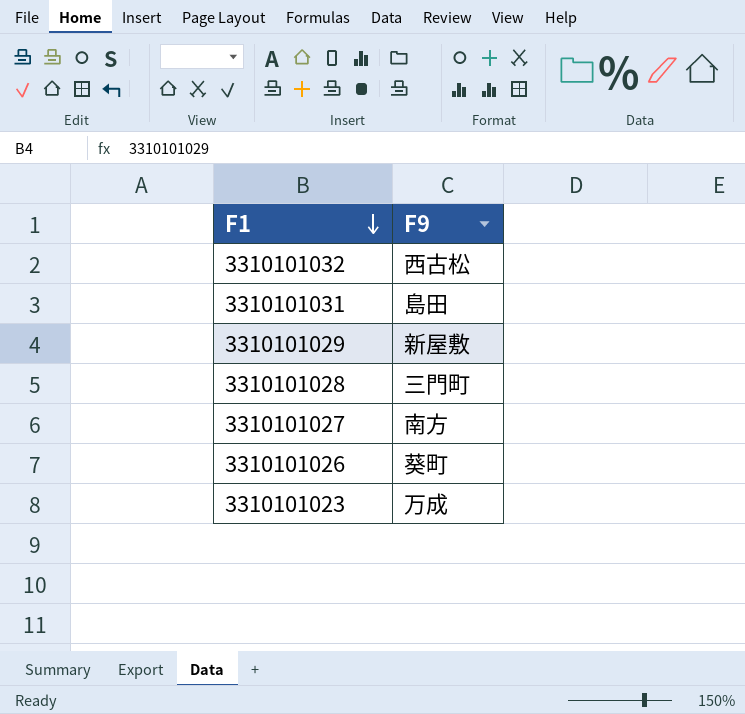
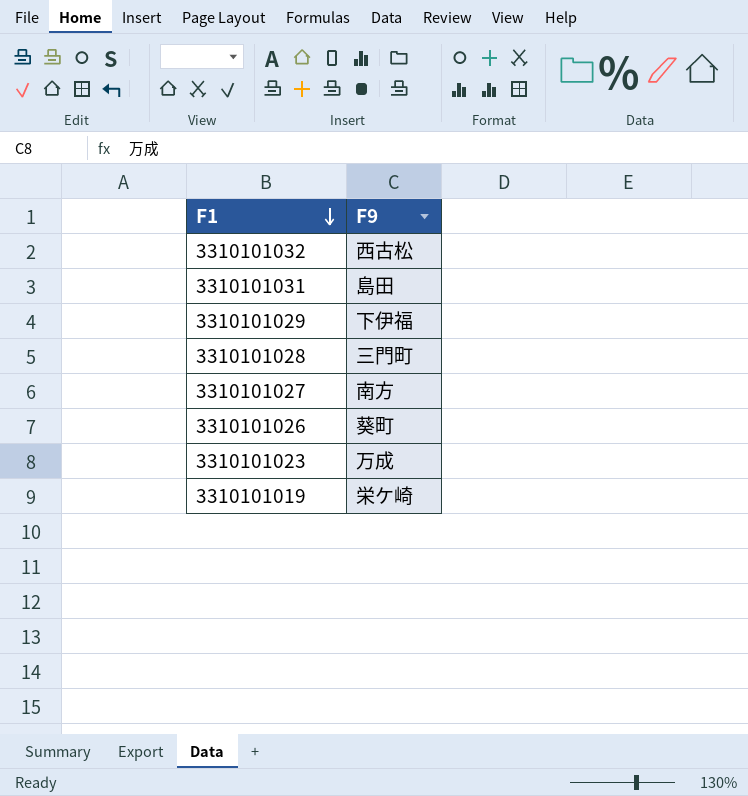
3310101029 | F9: 新屋敷 -> 下伊福
row 3310101019: none -> 栄ケ崎

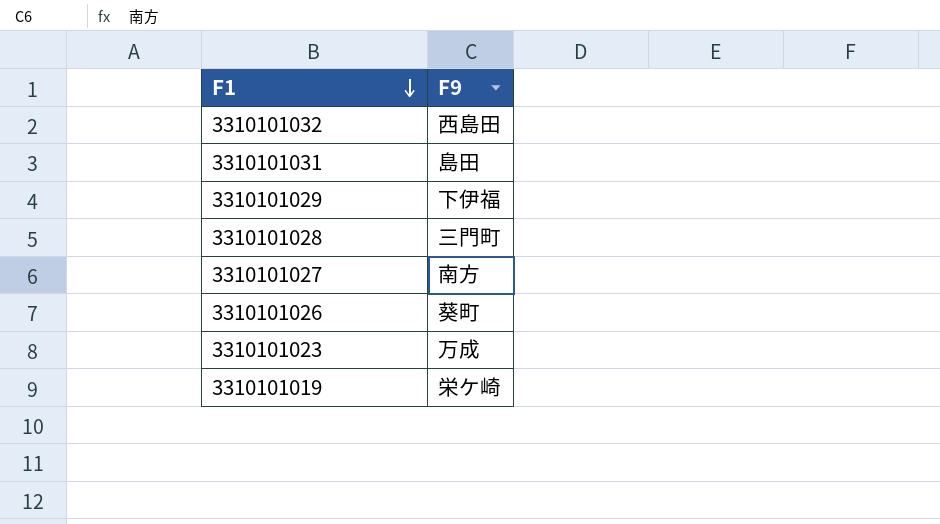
3310101032 | F9: 西古松 -> 西島田

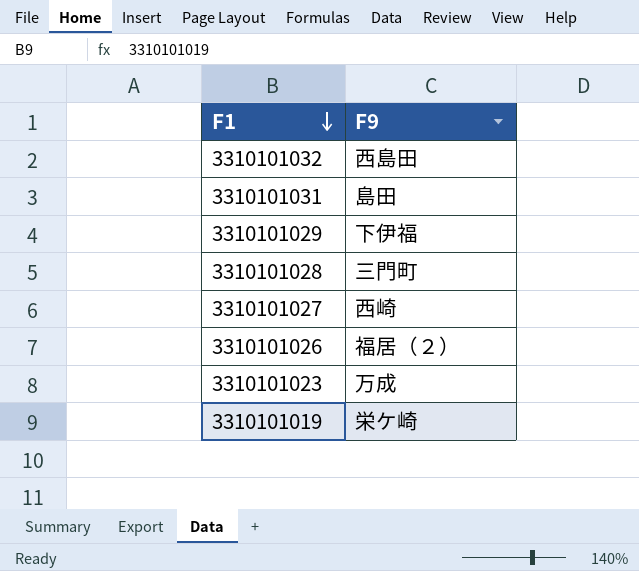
3310101027 | F9: 南方 -> 西崎
3310101026 | F9: 葵町 -> 福居（２）

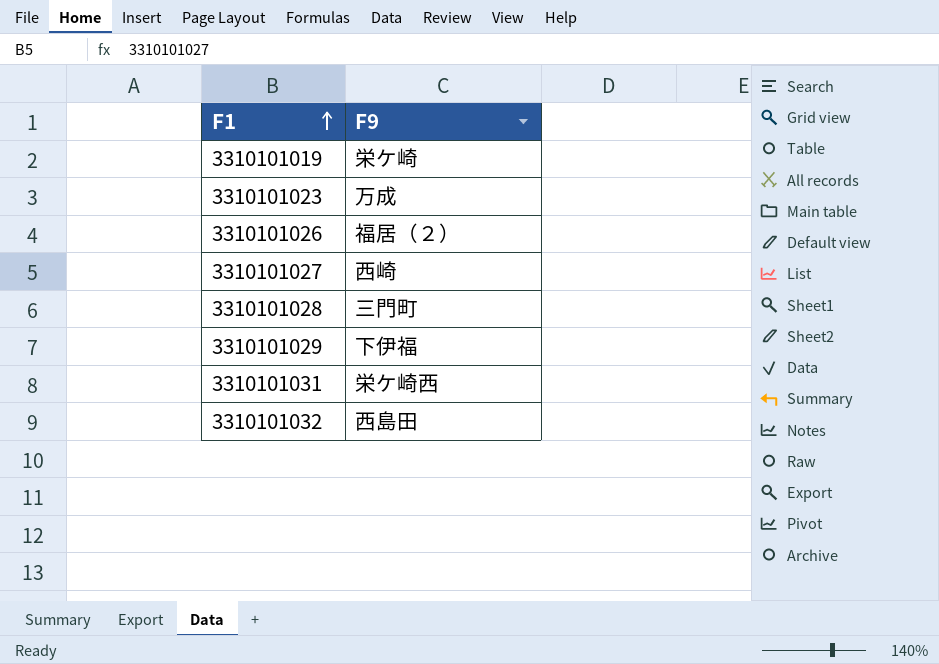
row order: F1 descending -> F1 ascending
3310101031 | F9: 島田 -> 栄ケ崎西

